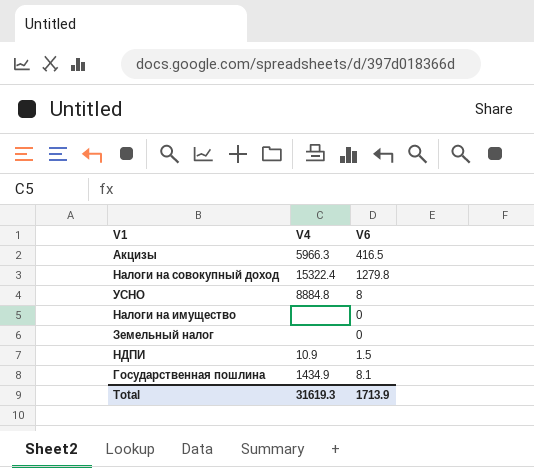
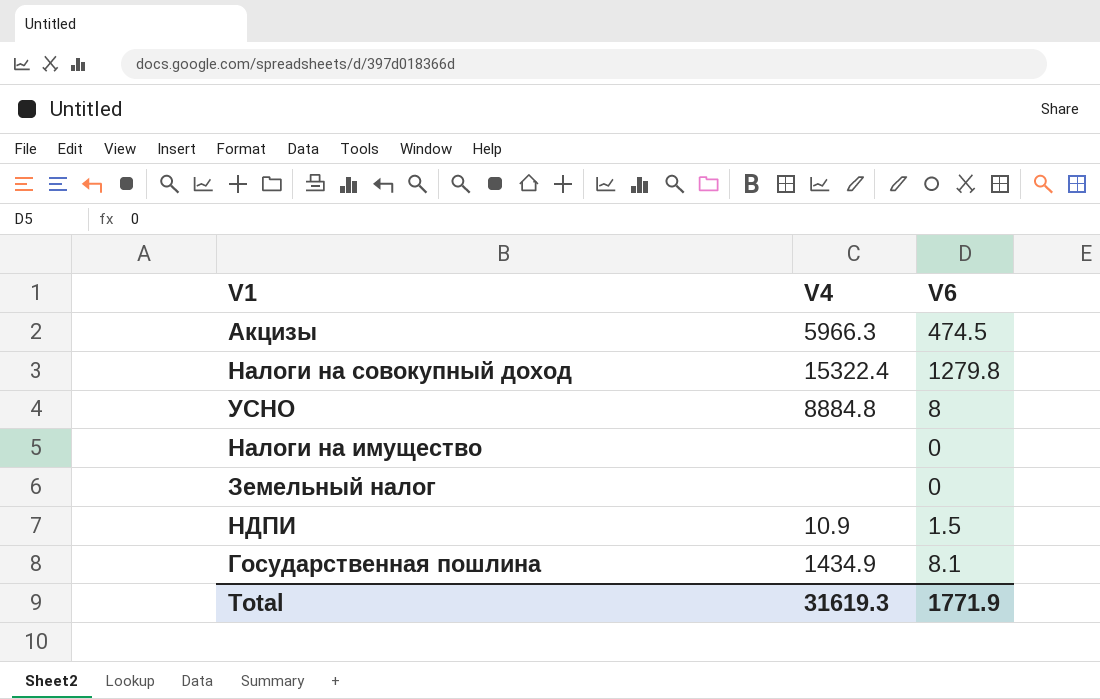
Акцизы | V6: 416.5 -> 474.5
Total | V6: 1713.9 -> 1771.9

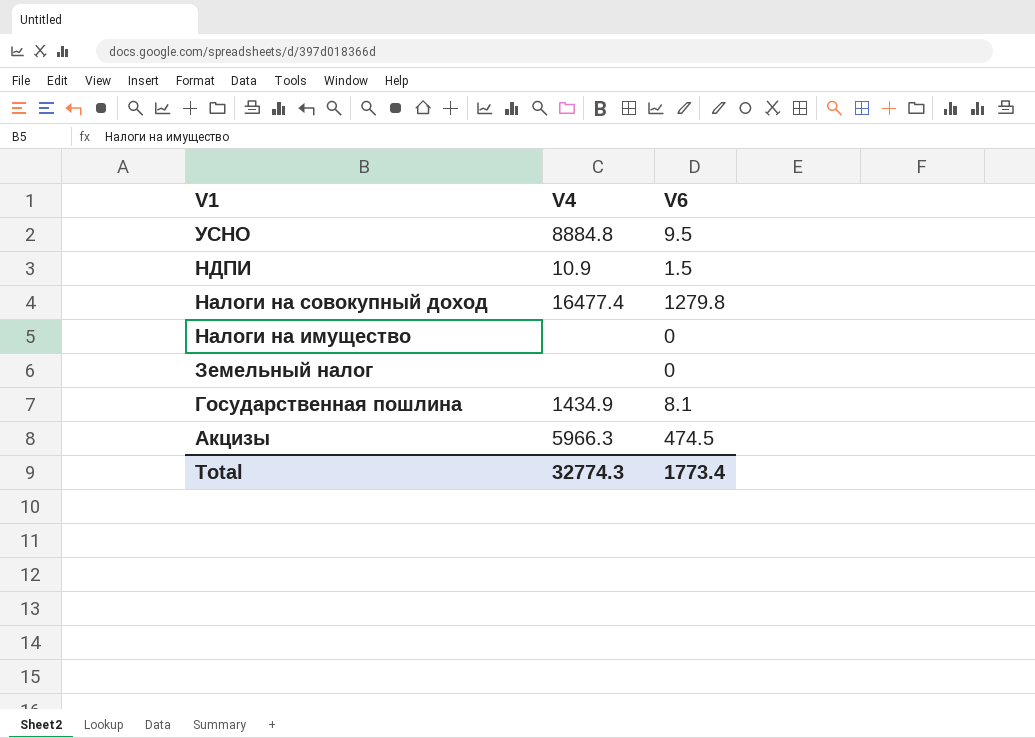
row order: none -> V1 descending
УСНО | V6: 8 -> 9.5
Налоги на совокупный доход | V4: 15322.4 -> 16477.4
Total | V4: 31619.3 -> 32774.3
Total | V6: 1771.9 -> 1773.4

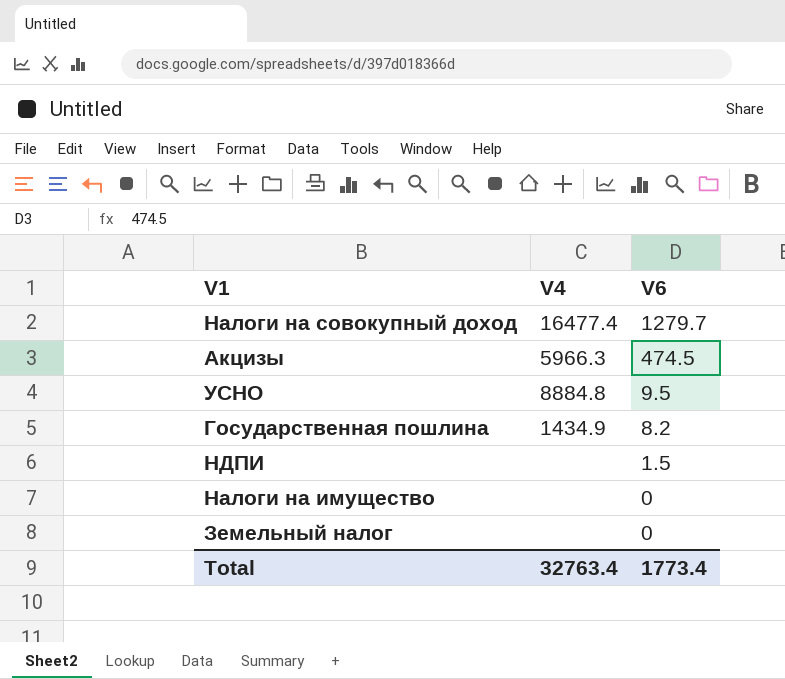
row order: V1 descending -> V6 descending
Налоги на совокупный доход | V6: 1279.8 -> 1279.7
Государственная пошлина | V6: 8.1 -> 8.2
НДПИ | V4: 10.9 -> none
Total | V4: 32774.3 -> 32763.4

